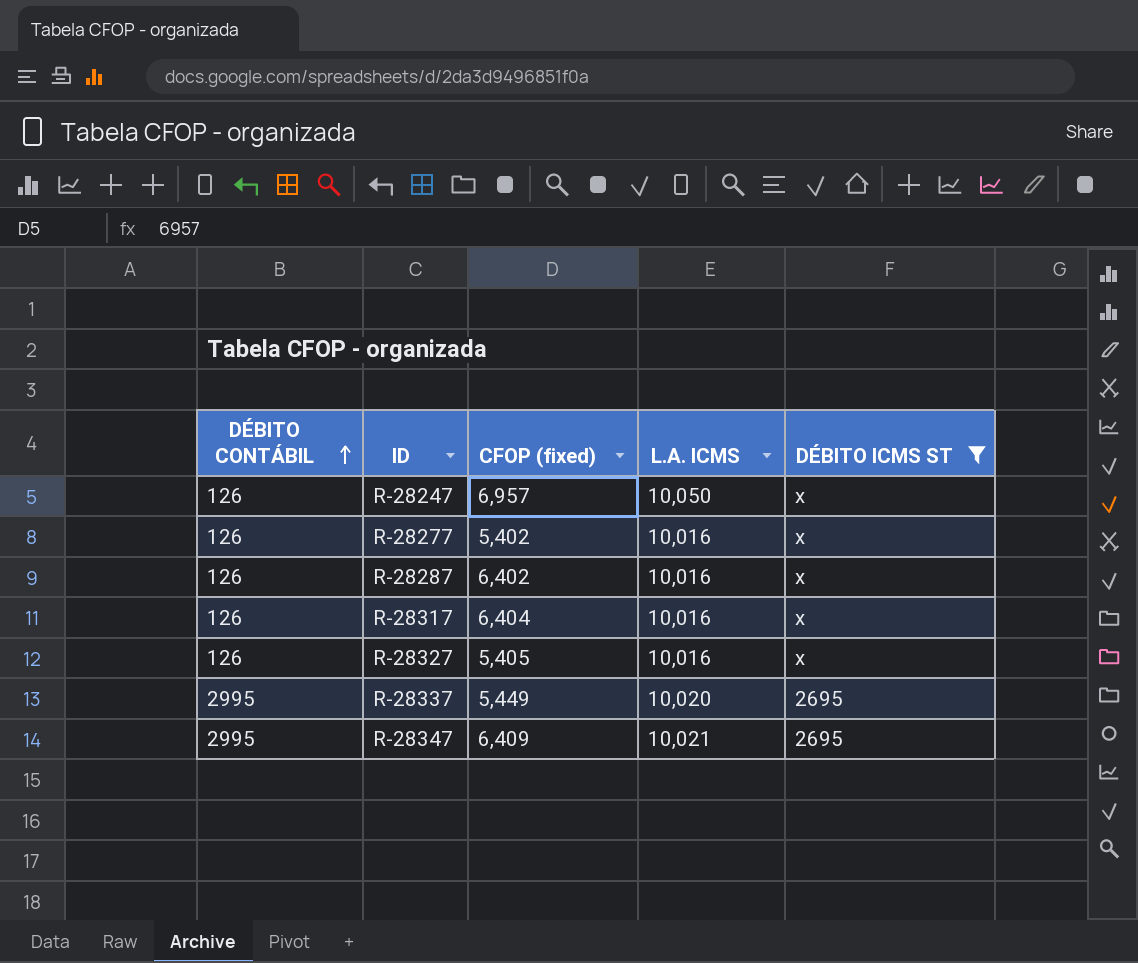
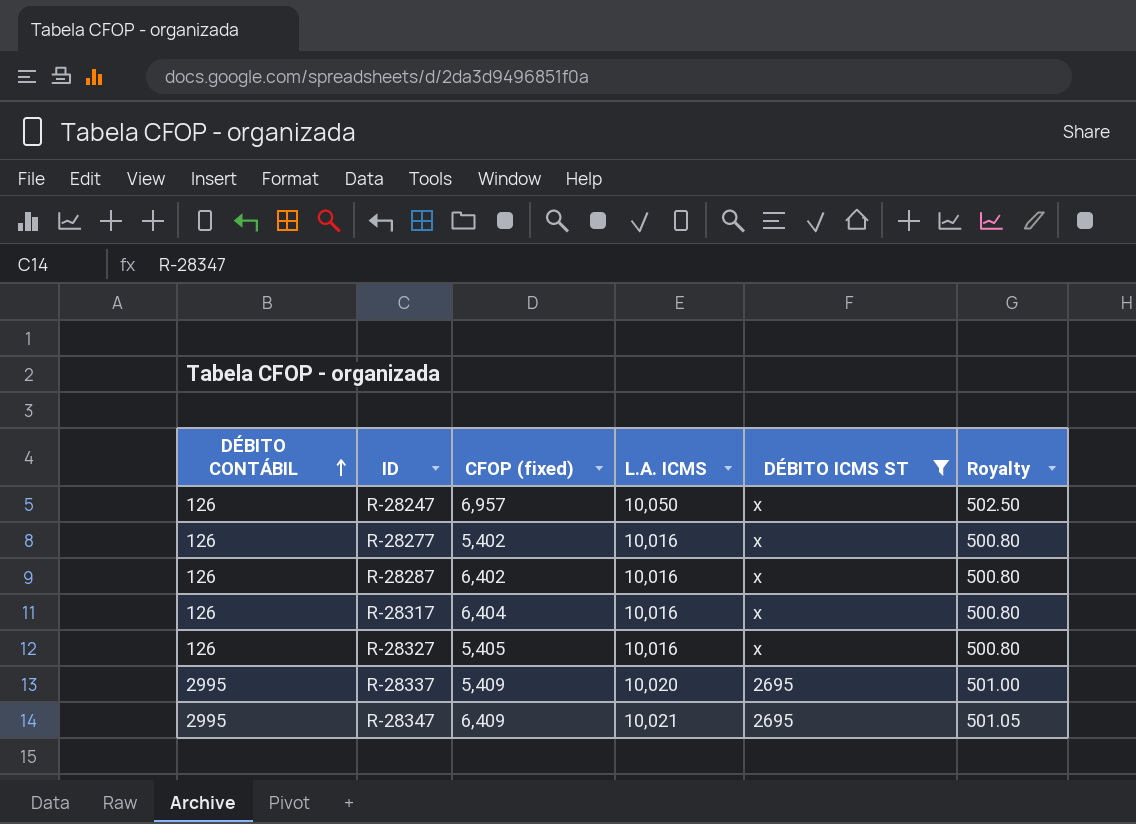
column Royalty | formula: none -> [L.A. ICMS] * 0.05
R-28337 | CFOP (fixed): 5,449 -> 5,409

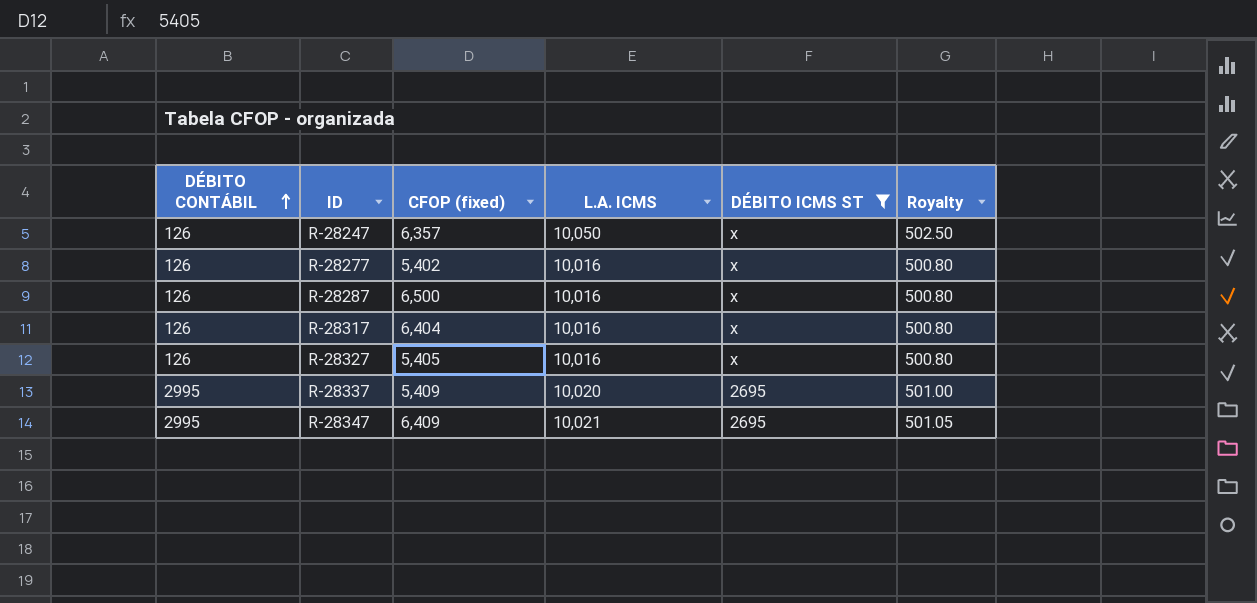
R-28247 | CFOP (fixed): 6,957 -> 6,357
R-28287 | CFOP (fixed): 6,402 -> 6,500

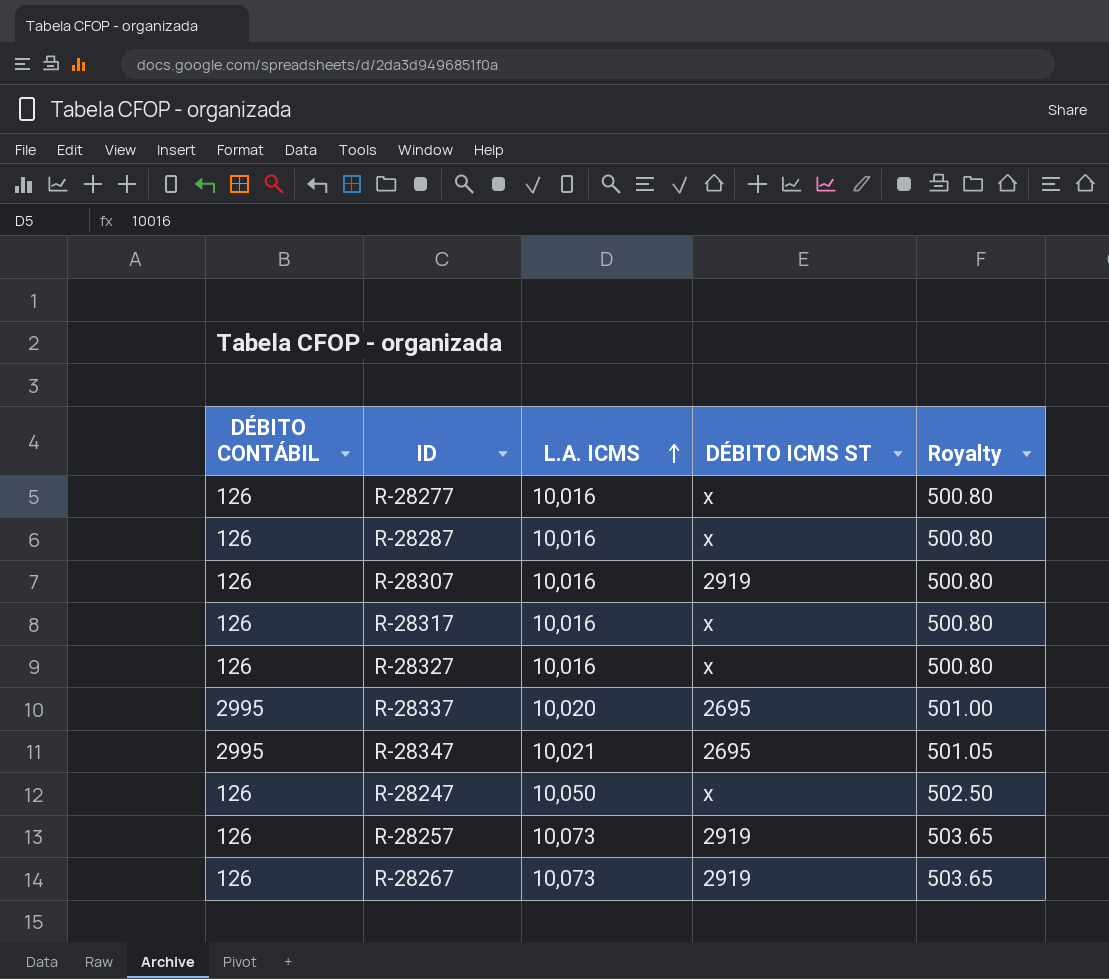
filter: DÉBITO ICMS ST != 2919 -> none
row order: DÉBITO CONTÁBIL ascending -> L.A. ICMS ascending
column CFOP (fixed) | position: 3 -> none

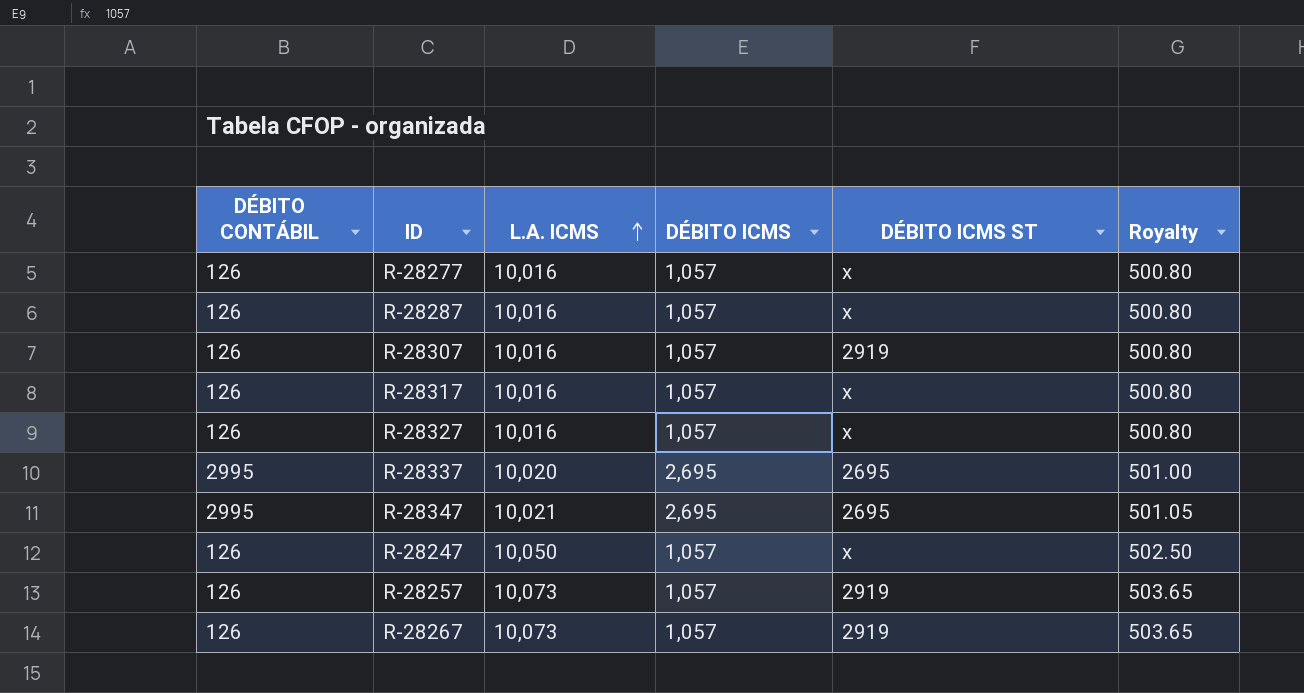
column DÉBITO ICMS | position: none -> 4

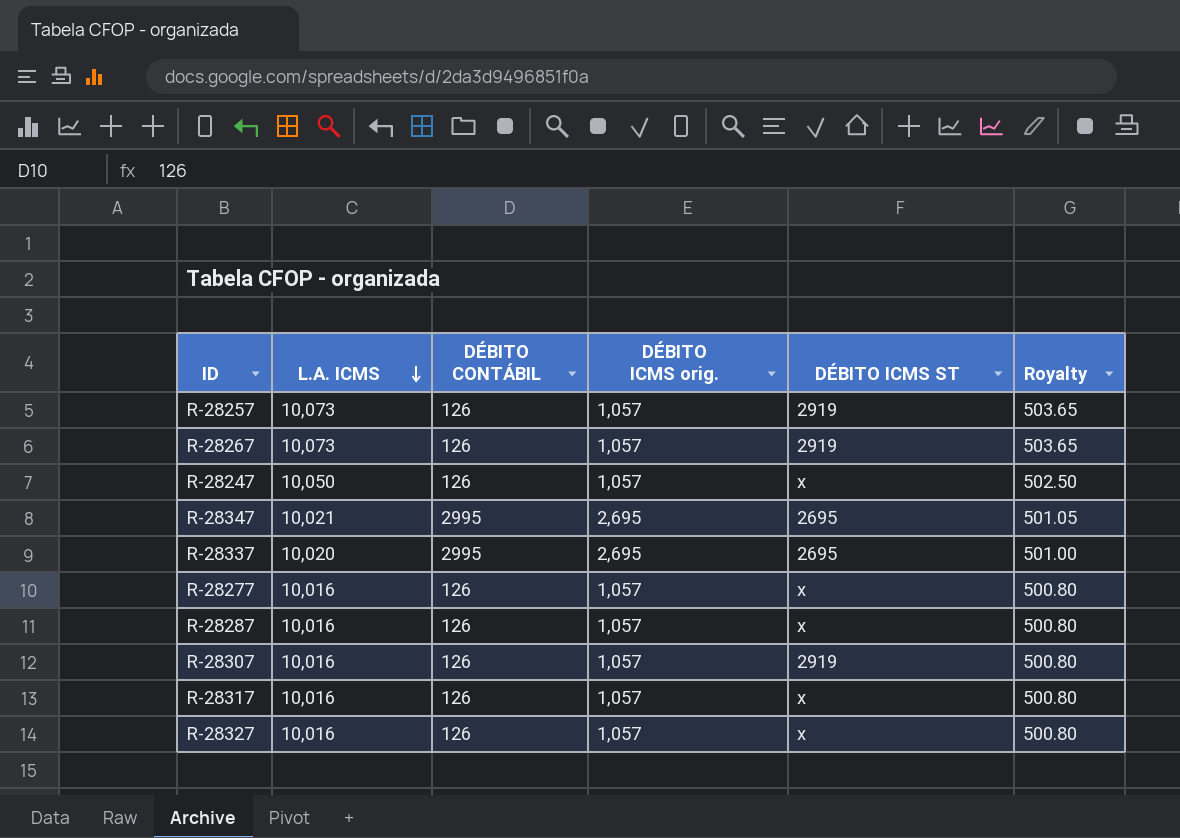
row order: L.A. ICMS ascending -> L.A. ICMS descending
column DÉBITO CONTÁBIL | position: 1 -> 3
column name: DÉBITO ICMS -> DÉBITO ICMS orig.

